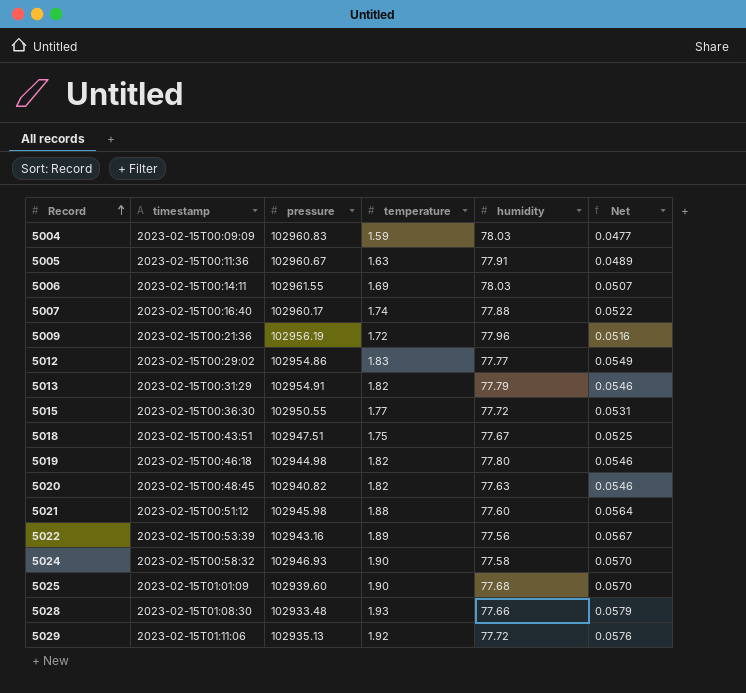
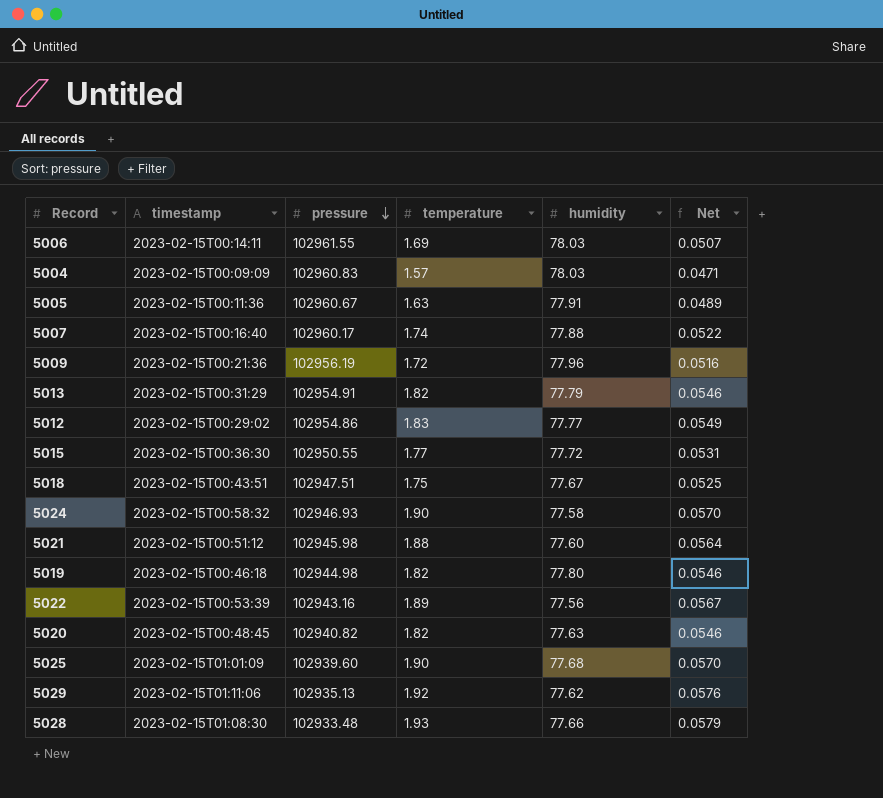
row order: Record ascending -> pressure descending
5004 | temperature: 1.59 -> 1.57
5004 | Net: 0.0477 -> 0.0471
5029 | humidity: 77.72 -> 77.62

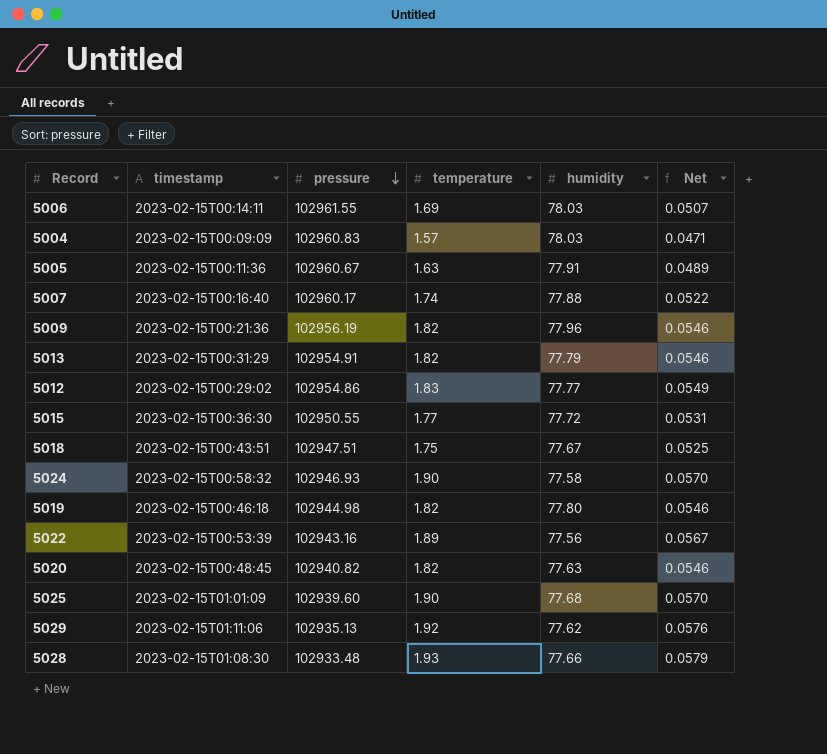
row 5021: 2023-02-15T00:51:12 | 102945.98 | 1.88 | 77.60 | 0.0564 -> none
5009 | temperature: 1.72 -> 1.82
5009 | Net: 0.0516 -> 0.0546

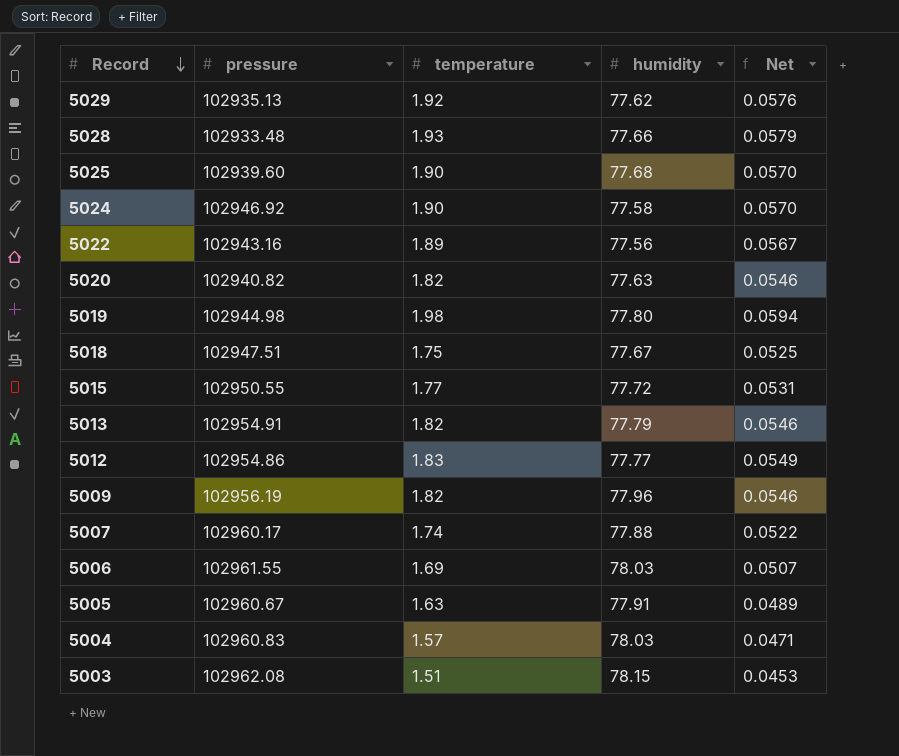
row order: pressure descending -> Record descending
column timestamp | position: 2 -> none
5024 | pressure: 102946.93 -> 102946.92
5019 | temperature: 1.82 -> 1.98
5019 | Net: 0.0546 -> 0.0594
row 5003: none -> 102962.08 | 1.51 | 78.15 | 0.0453

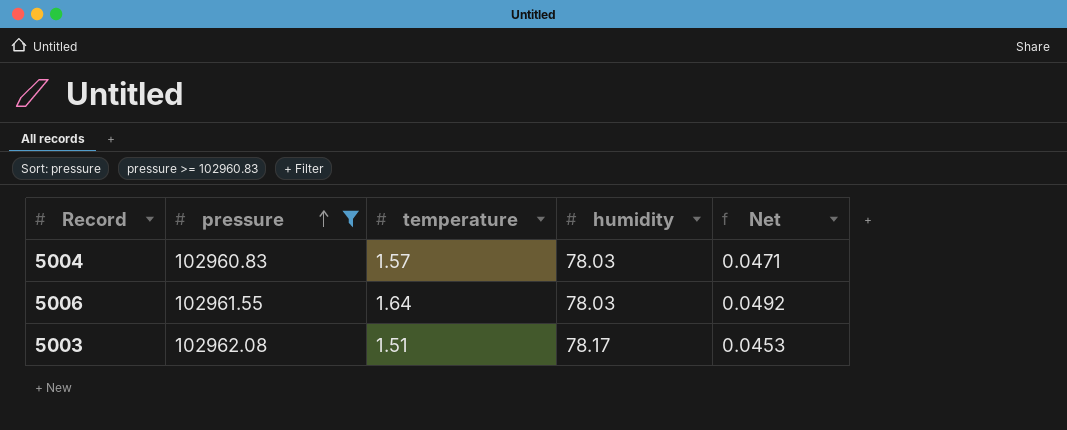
filter: none -> pressure >= 102960.83
row order: Record descending -> pressure ascending
5006 | temperature: 1.69 -> 1.64
5006 | Net: 0.0507 -> 0.0492
5003 | humidity: 78.15 -> 78.17

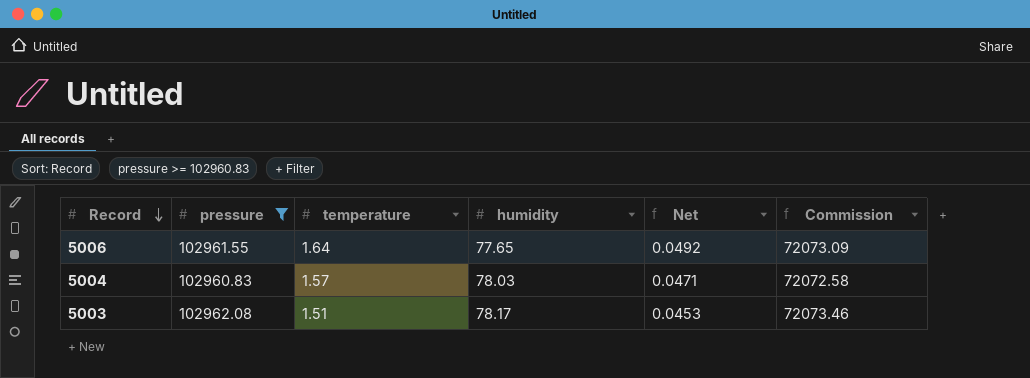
row order: pressure ascending -> Record descending
column Commission | formula: none -> [pressure] * 0.7
5006 | humidity: 78.03 -> 77.65

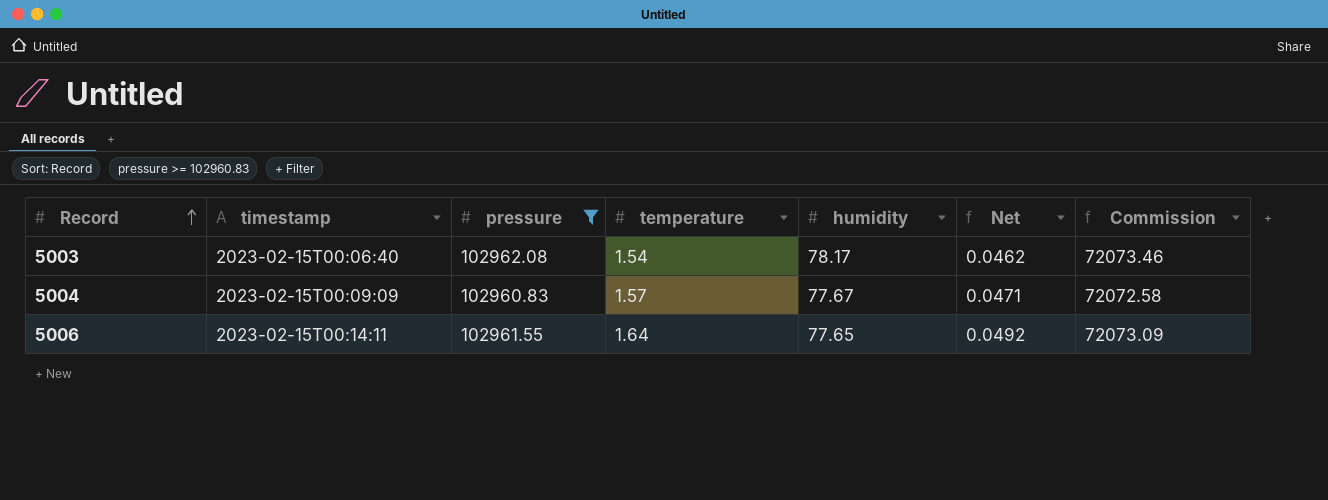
row order: Record descending -> Record ascending
column timestamp | position: none -> 2
5003 | temperature: 1.51 -> 1.54
5003 | Net: 0.0453 -> 0.0462
5004 | humidity: 78.03 -> 77.67

